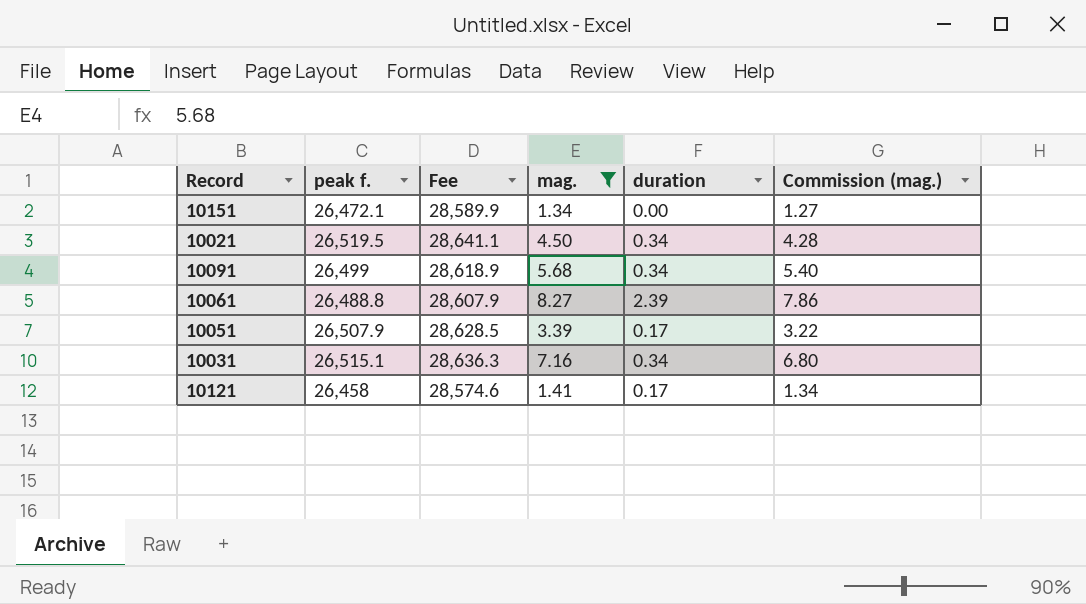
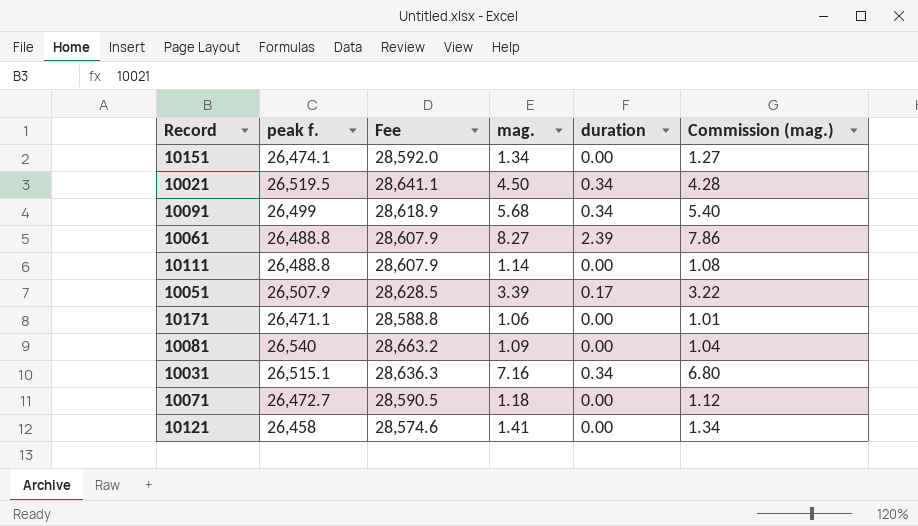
filter: mag. >= 1.34 -> none
10151 | peak f.: 26,472.1 -> 26,474.1
10151 | Fee: 28,589.9 -> 28,592.0
10121 | duration: 0.17 -> 0.00

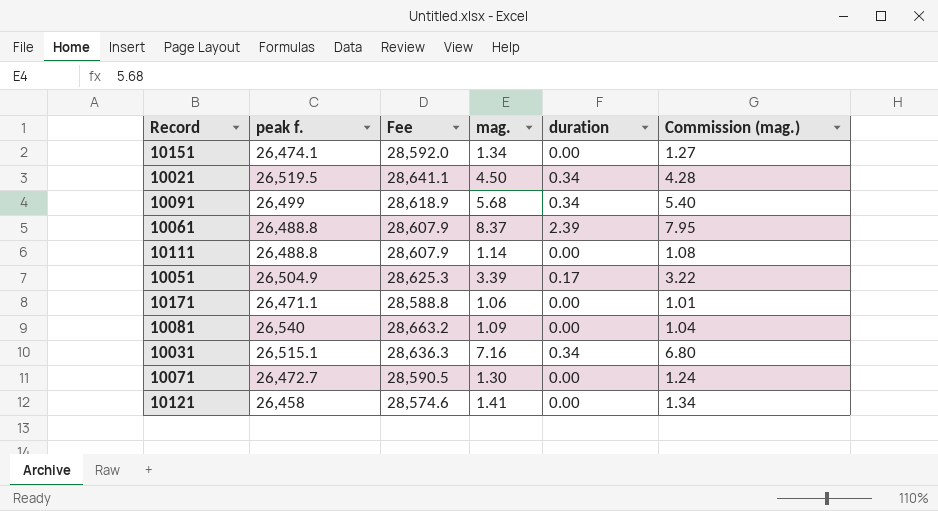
10061 | mag.: 8.27 -> 8.37
10061 | Commission (mag.): 7.86 -> 7.95
10051 | peak f.: 26,507.9 -> 26,504.9
10051 | Fee: 28,628.5 -> 28,625.3
10071 | mag.: 1.18 -> 1.30
10071 | Commission (mag.): 1.12 -> 1.24

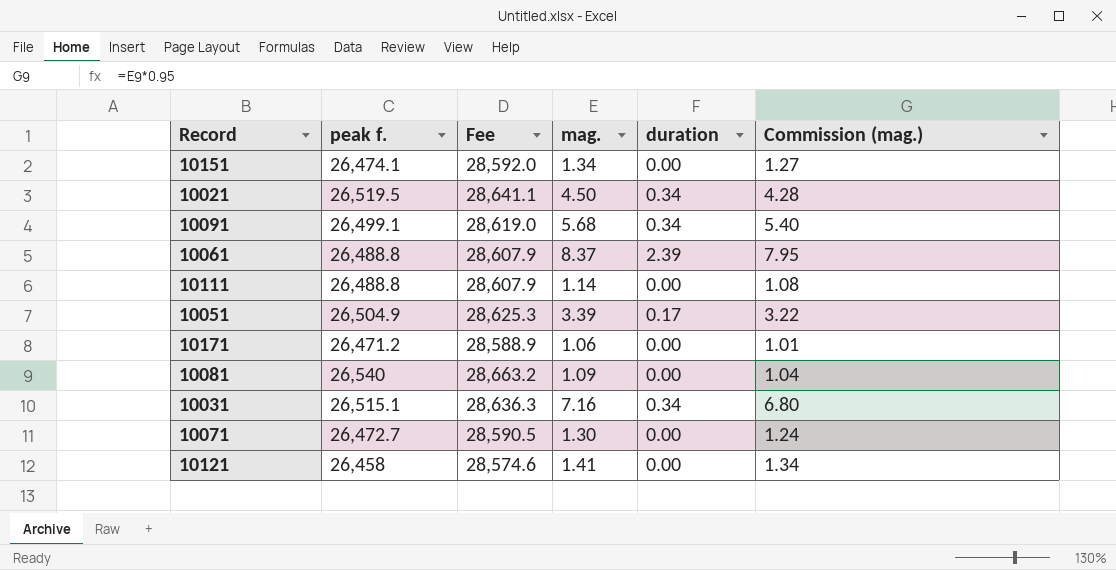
10091 | peak f.: 26,499 -> 26,499.1
10091 | Fee: 28,618.9 -> 28,619.0
10171 | peak f.: 26,471.1 -> 26,471.2
10171 | Fee: 28,588.8 -> 28,588.9

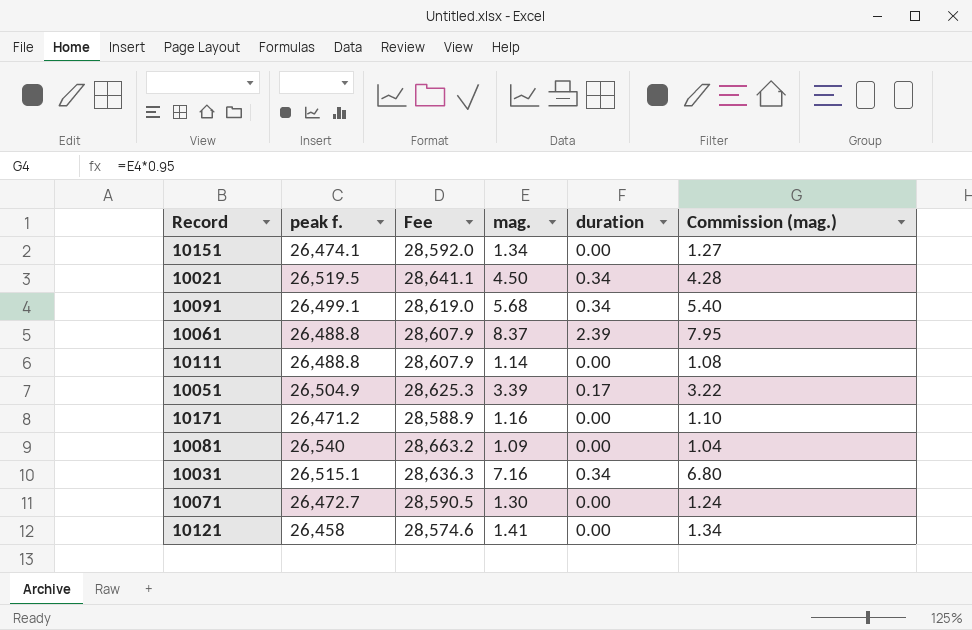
10171 | mag.: 1.06 -> 1.16
10171 | Commission (mag.): 1.01 -> 1.10

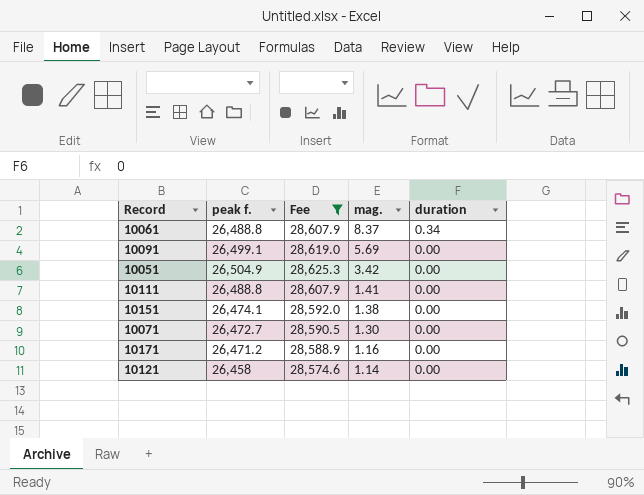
filter: none -> Fee <= 28,625.3
row order: none -> mag. descending
column Commission (mag.) | formula: [mag.] * 0.95 -> none
10061 | duration: 2.39 -> 0.34
10091 | mag.: 5.68 -> 5.69
10091 | duration: 0.34 -> 0.00
10051 | mag.: 3.39 -> 3.42
10051 | duration: 0.17 -> 0.00
10111 | mag.: 1.14 -> 1.41
10151 | mag.: 1.34 -> 1.38
10121 | mag.: 1.41 -> 1.14

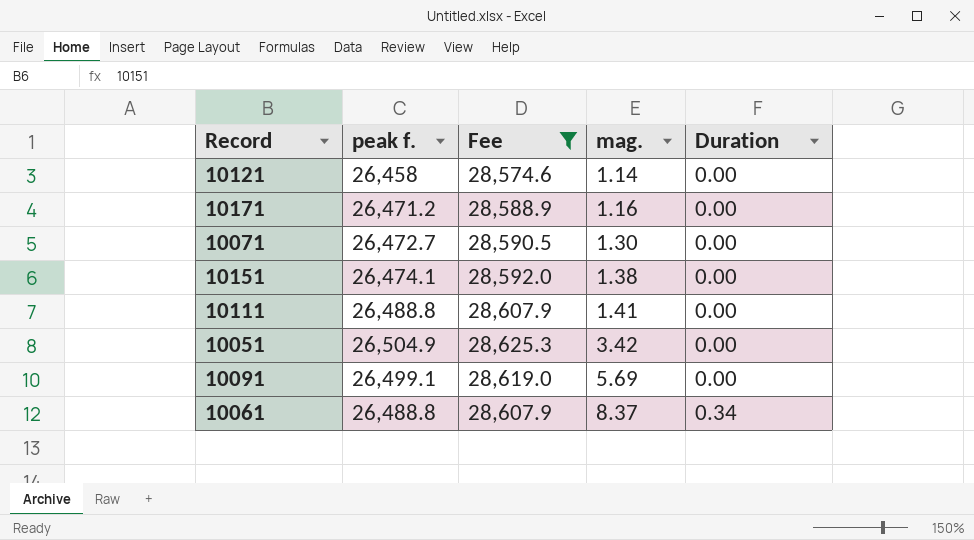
row order: mag. descending -> mag. ascending
column name: duration -> Duration

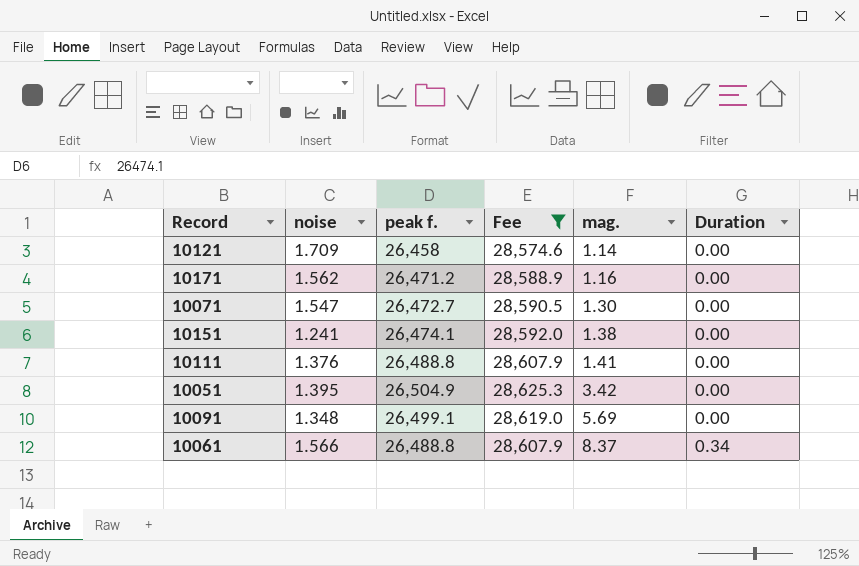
column noise | position: none -> 2

